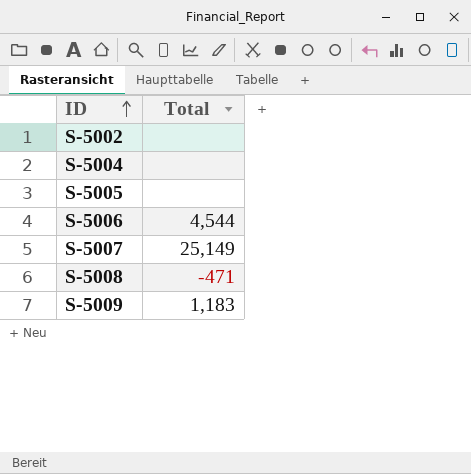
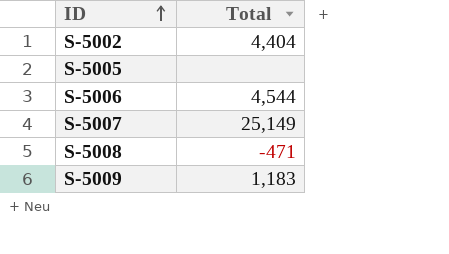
row S-5004: none -> none
S-5002 | Total: none -> 4,404

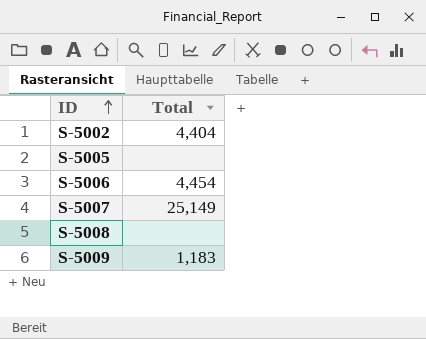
S-5006 | Total: 4,544 -> 4,454
S-5008 | Total: -471 -> none

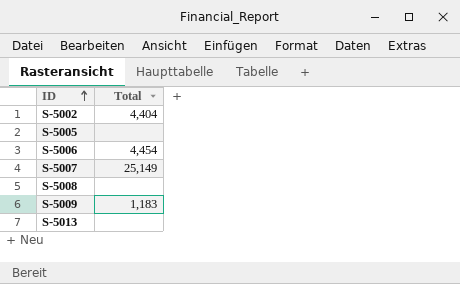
row S-5013: none -> none

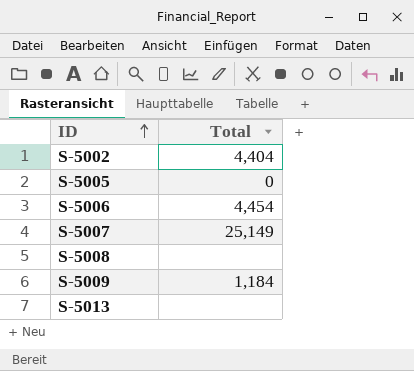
S-5005 | Total: none -> 0
S-5009 | Total: 1,183 -> 1,184

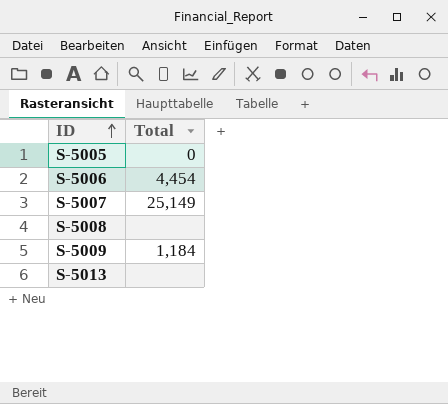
row S-5002: 4,404 -> none

